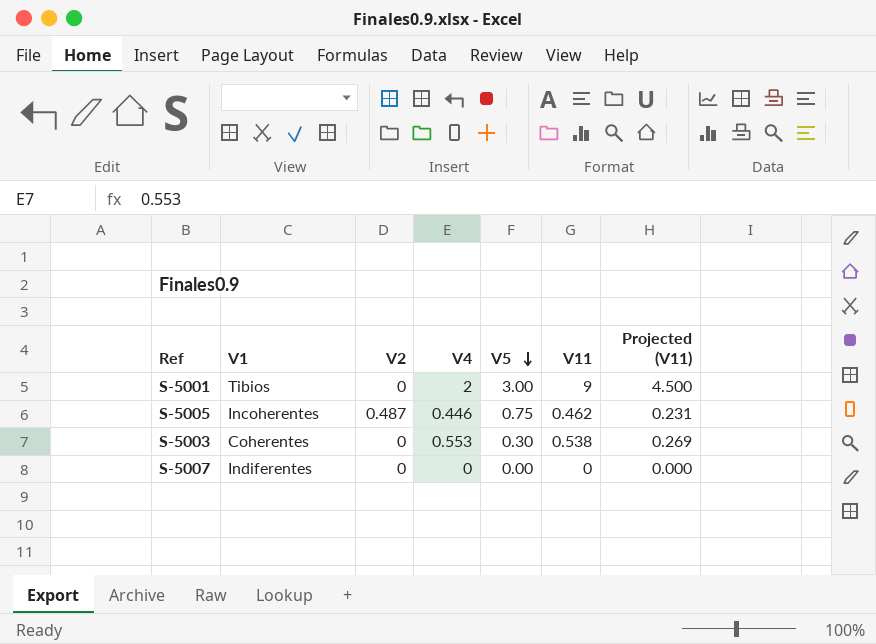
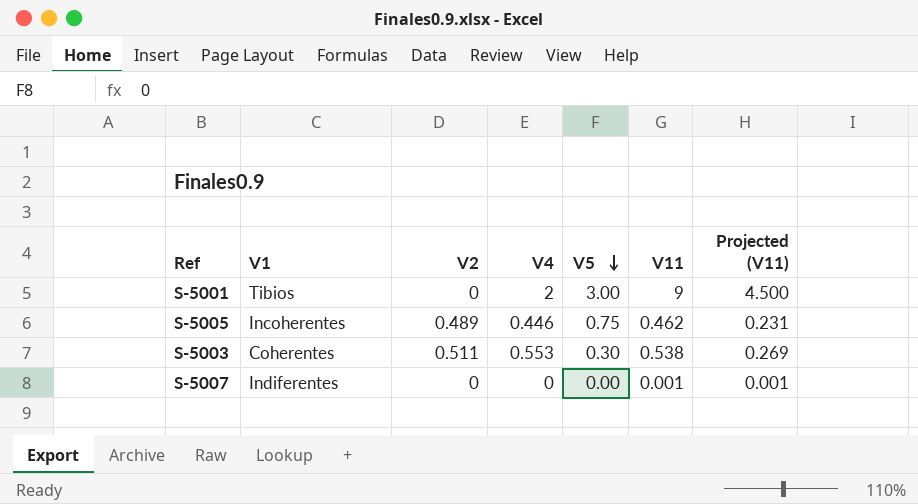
S-5005 | V2: 0.487 -> 0.489
S-5003 | V2: 0 -> 0.511
S-5007 | V11: 0 -> 0.001
S-5007 | Projected (V11): 0.000 -> 0.001

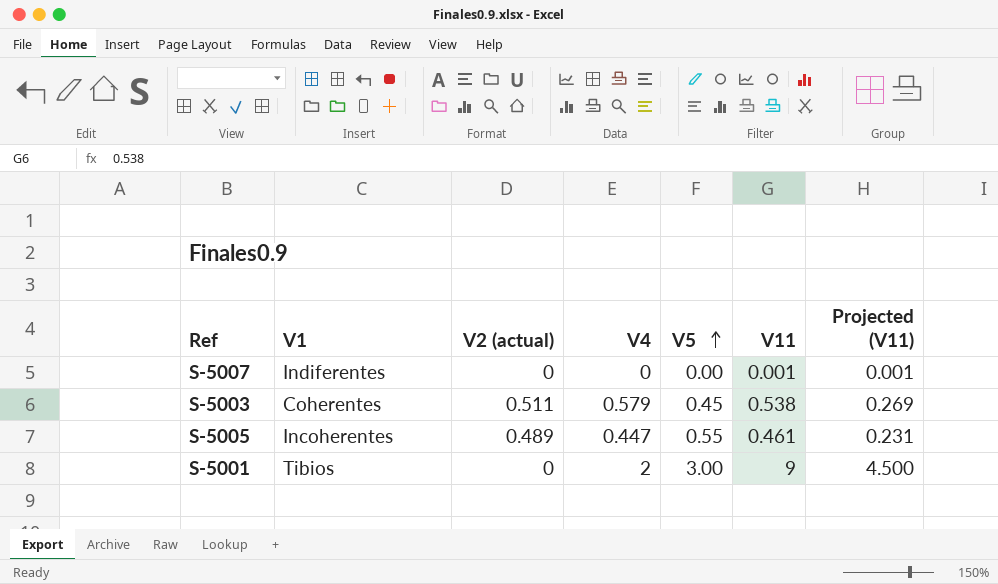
row order: V5 descending -> V5 ascending
column name: V2 -> V2 (actual)
S-5003 | V4: 0.553 -> 0.579
S-5003 | V5: 0.30 -> 0.45
S-5005 | V4: 0.446 -> 0.447
S-5005 | V5: 0.75 -> 0.55
S-5005 | V11: 0.462 -> 0.461

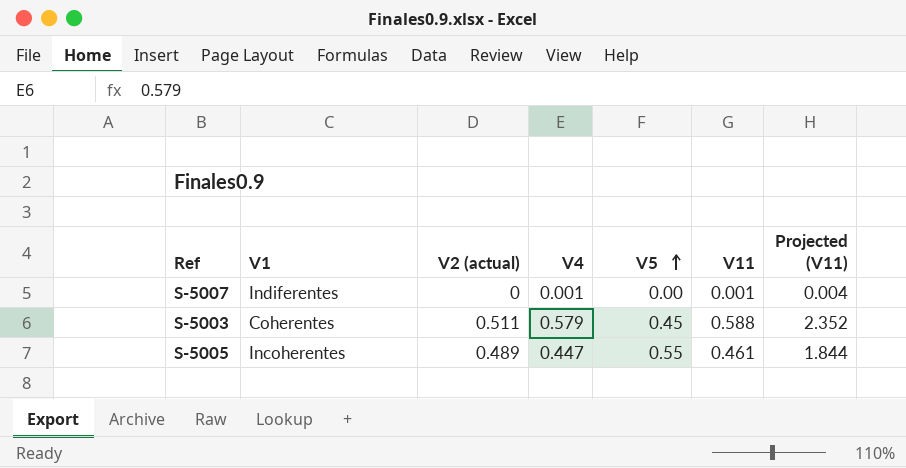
column Projected (V11) | formula: [V11] * 0.5 -> [V11] * 4
row S-5001: Tibios | 0 | 2 | 3.00 | 9 | 4.500 -> none
S-5007 | V4: 0 -> 0.001
S-5003 | V11: 0.538 -> 0.588

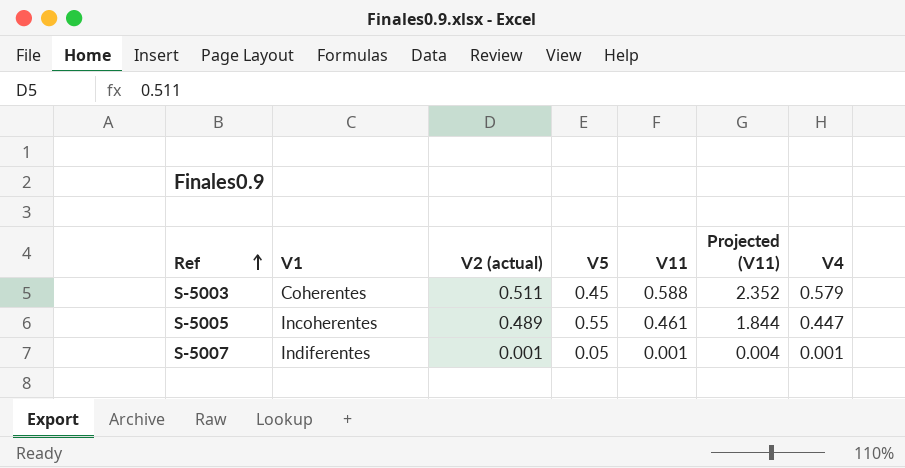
row order: V5 ascending -> Ref ascending
column V4 | position: 4 -> 7
S-5007 | V2 (actual): 0 -> 0.001
S-5007 | V5: 0.00 -> 0.05

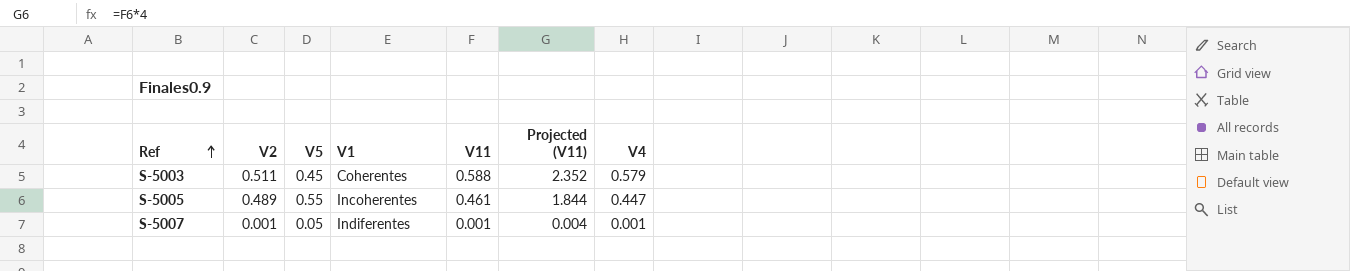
column name: V2 (actual) -> V2
column V1 | position: 2 -> 4

